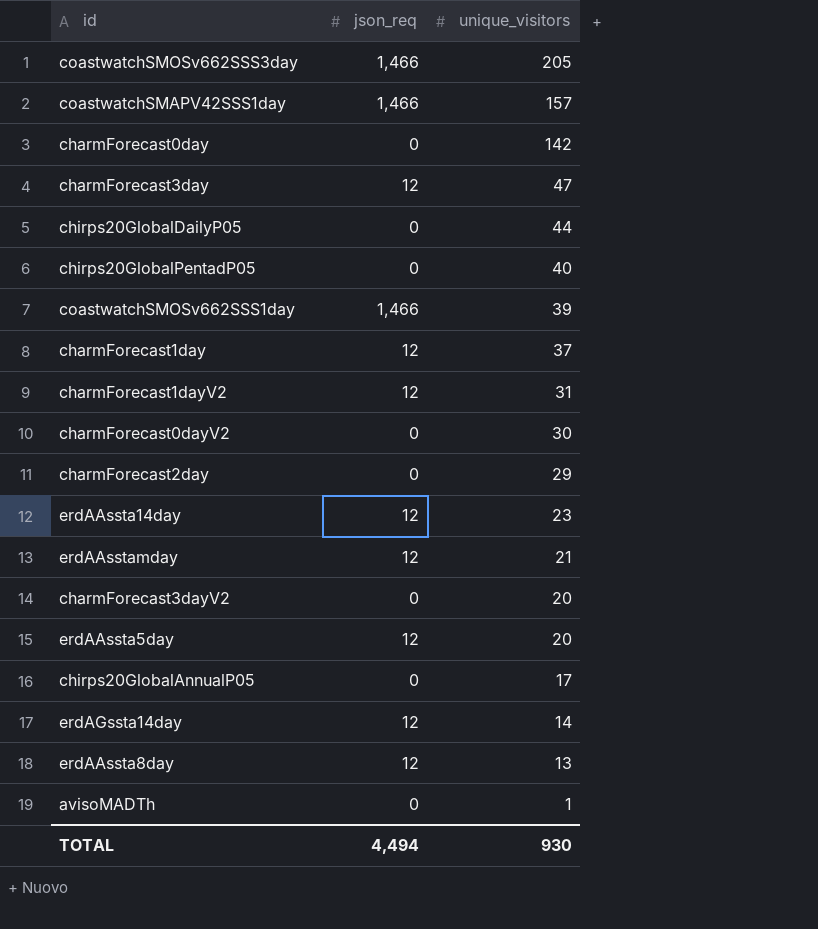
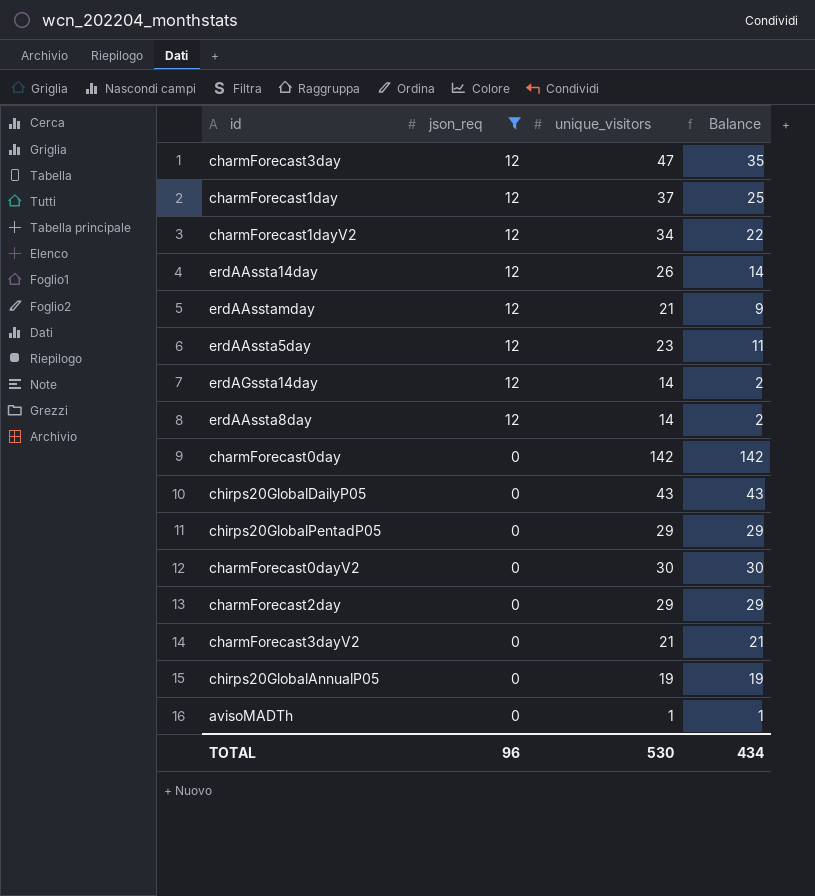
filter: none -> json_req != 1,466
row order: unique_visitors descending -> json_req descending
column Balance | formula: none -> [unique_visitors] - [json_req]
charmForecast1dayV2 | unique_visitors: 31 -> 34
erdAAssta14day | unique_visitors: 23 -> 26
erdAAssta5day | unique_visitors: 20 -> 23
erdAAssta8day | unique_visitors: 13 -> 14
chirps20GlobalDailyP05 | unique_visitors: 44 -> 43
chirps20GlobalPentadP05 | unique_visitors: 40 -> 29
charmForecast3dayV2 | unique_visitors: 20 -> 21
chirps20GlobalAnnualP05 | unique_visitors: 17 -> 19
TOTAL | json_req: 4,494 -> 96
TOTAL | unique_visitors: 930 -> 530

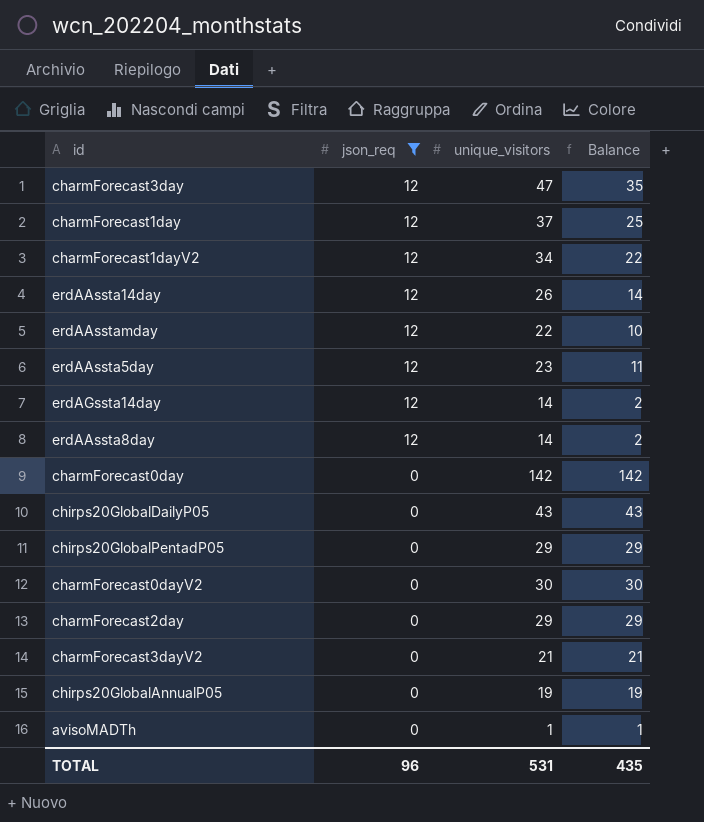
erdAAsstamday | unique_visitors: 21 -> 22
erdAAsstamday | Balance: 9 -> 10
TOTAL | unique_visitors: 530 -> 531
TOTAL | Balance: 434 -> 435

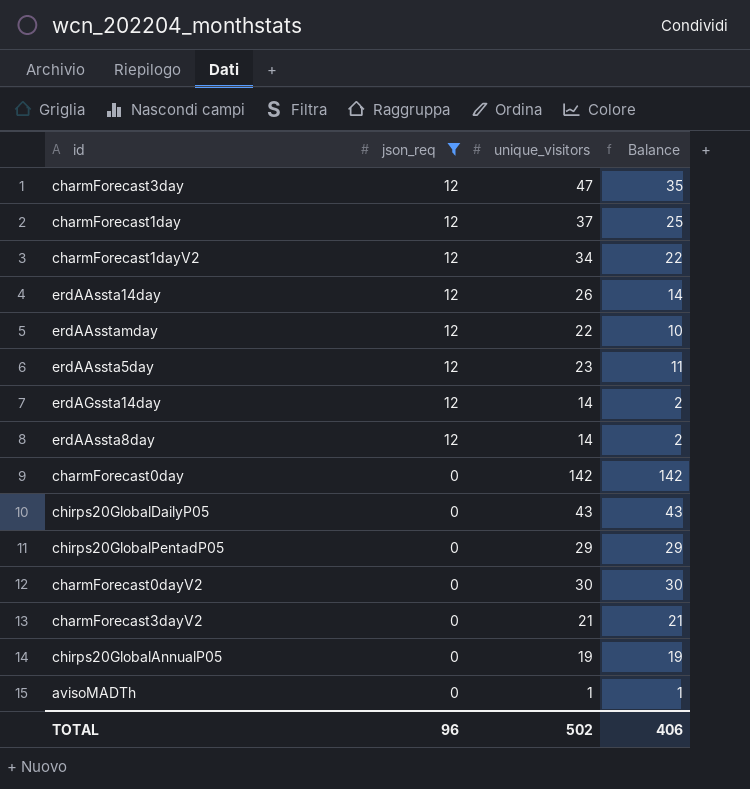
row charmForecast2day: 0 | 29 | 29 -> none
TOTAL | unique_visitors: 531 -> 502
TOTAL | Balance: 435 -> 406

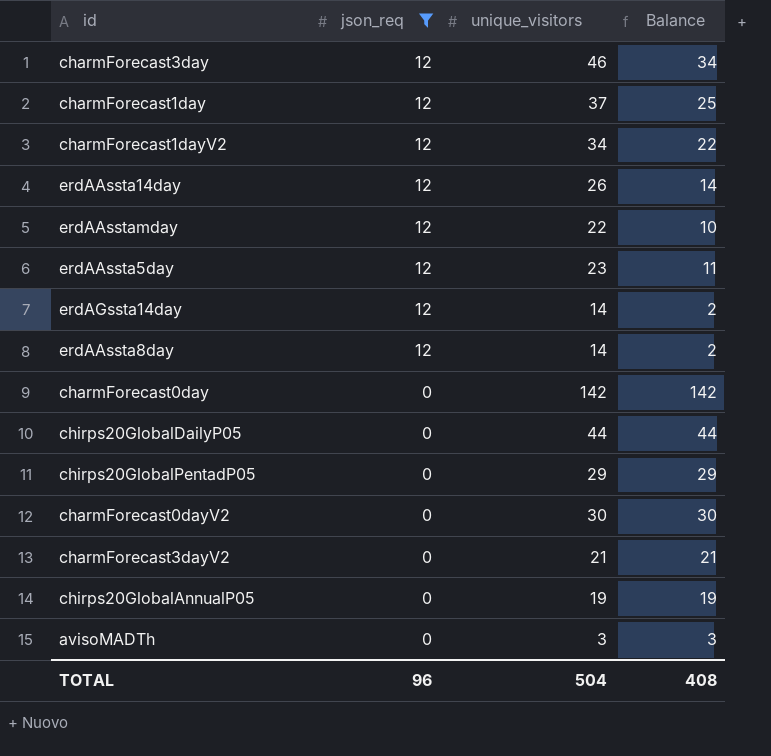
charmForecast3day | unique_visitors: 47 -> 46
charmForecast3day | Balance: 35 -> 34
chirps20GlobalDailyP05 | unique_visitors: 43 -> 44
chirps20GlobalDailyP05 | Balance: 43 -> 44
avisoMADTh | unique_visitors: 1 -> 3
avisoMADTh | Balance: 1 -> 3
TOTAL | unique_visitors: 502 -> 504
TOTAL | Balance: 406 -> 408

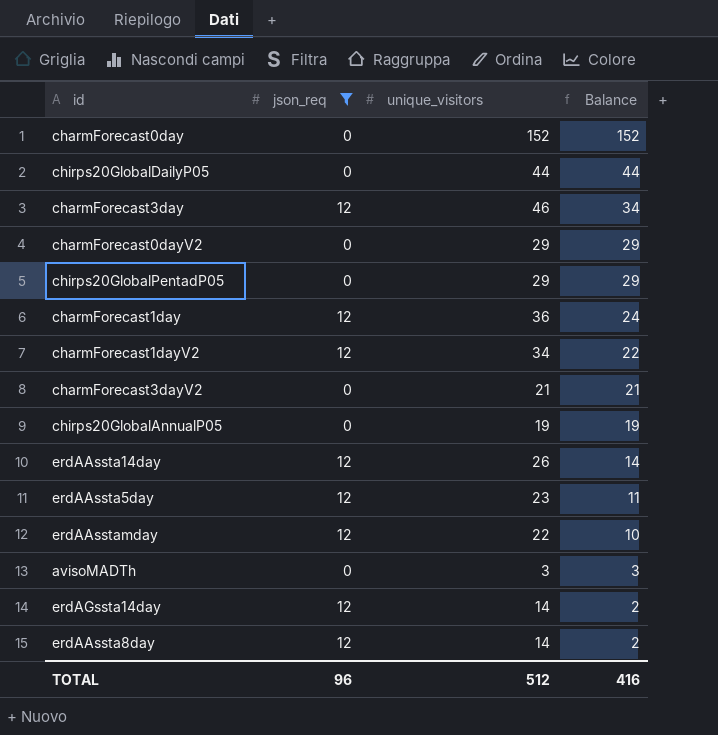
row order: json_req descending -> Balance descending
charmForecast0day | unique_visitors: 142 -> 152
charmForecast0day | Balance: 142 -> 152
charmForecast0dayV2 | unique_visitors: 30 -> 29
charmForecast0dayV2 | Balance: 30 -> 29
charmForecast1day | unique_visitors: 37 -> 36
charmForecast1day | Balance: 25 -> 24
TOTAL | unique_visitors: 504 -> 512
TOTAL | Balance: 408 -> 416

